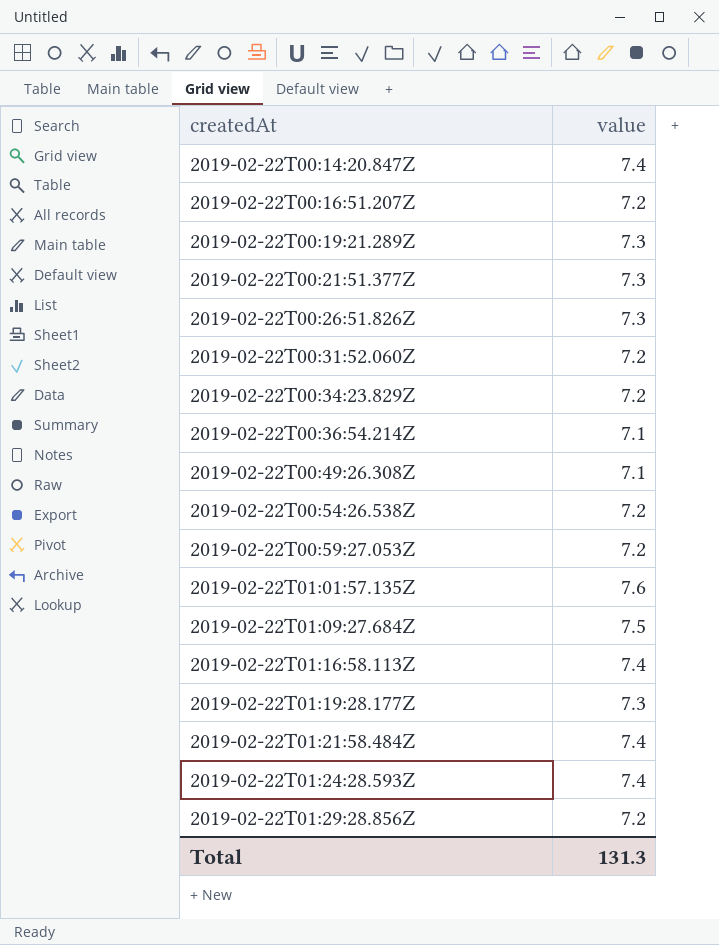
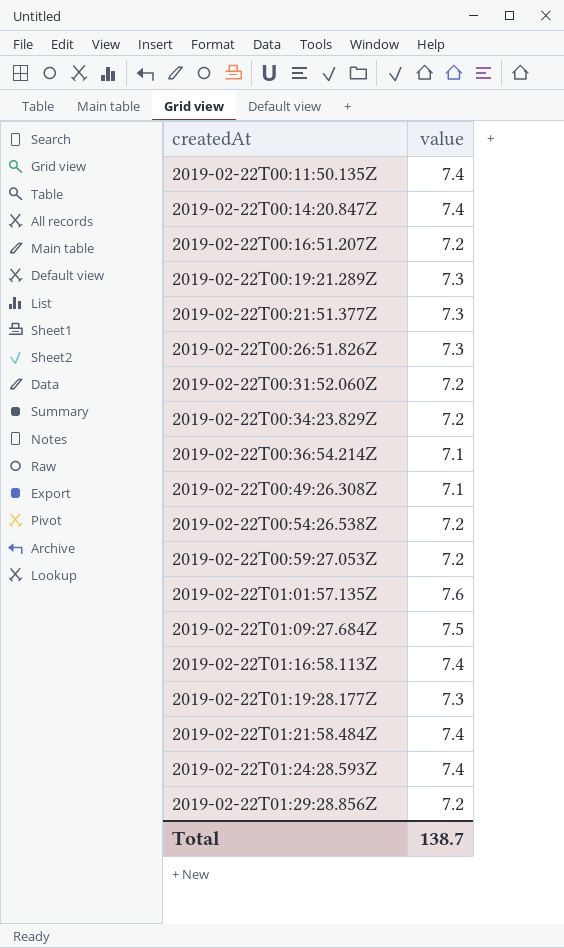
row 2019-02-22T00:11:50.135Z: none -> 7.4
Total | value: 131.3 -> 138.7

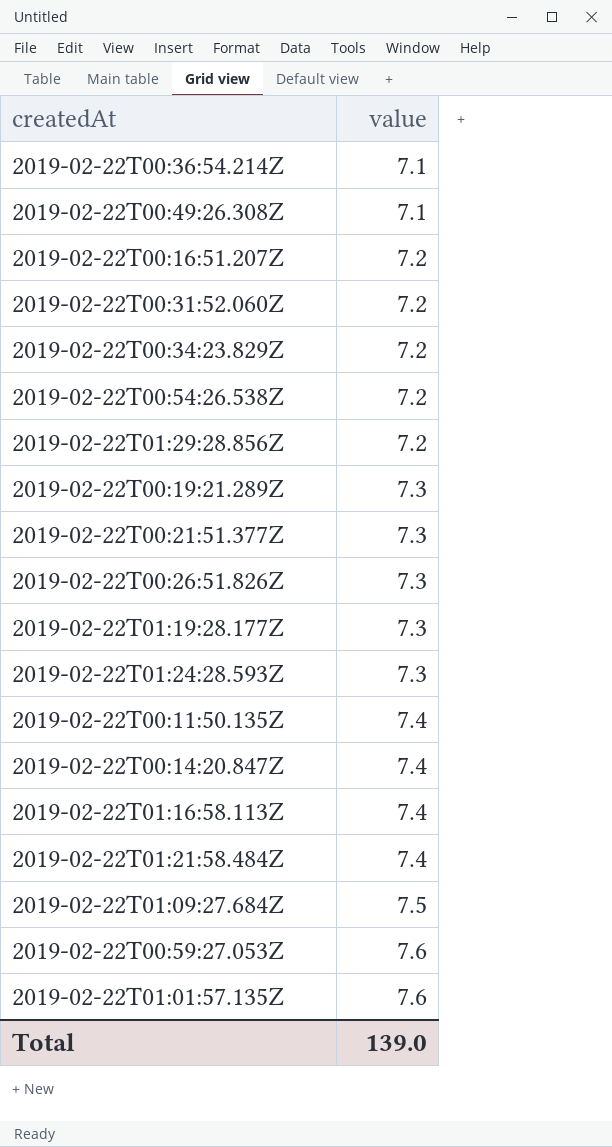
row order: createdAt ascending -> value ascending
2019-02-22T01:24:28.593Z | value: 7.4 -> 7.3
2019-02-22T00:59:27.053Z | value: 7.2 -> 7.6
Total | value: 138.7 -> 139.0

